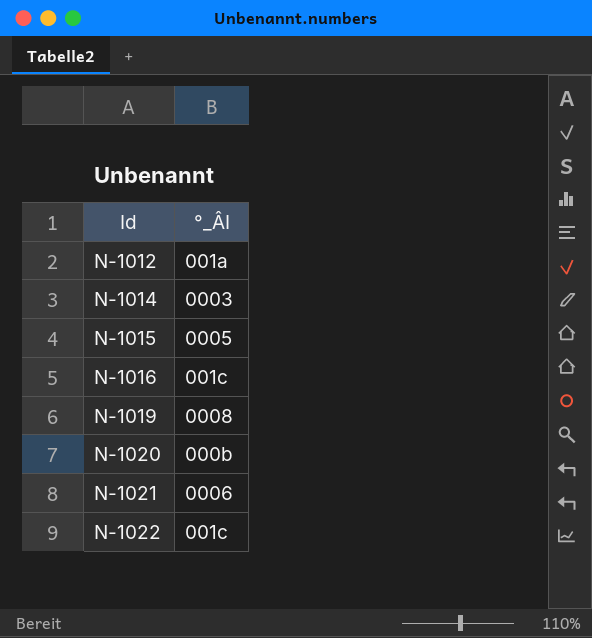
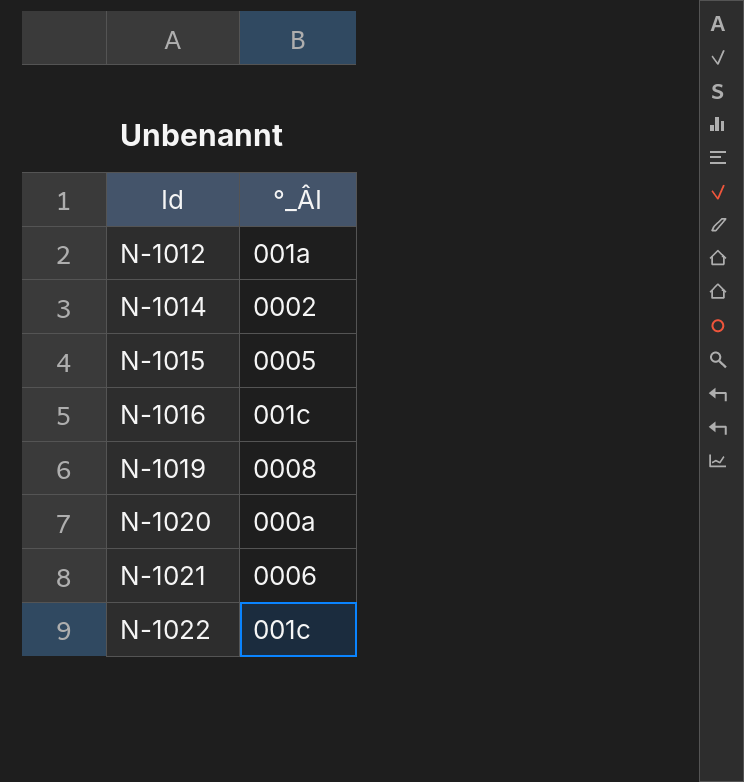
N-1014 | °_ÂI: 0003 -> 0002
N-1020 | °_ÂI: 000b -> 000a

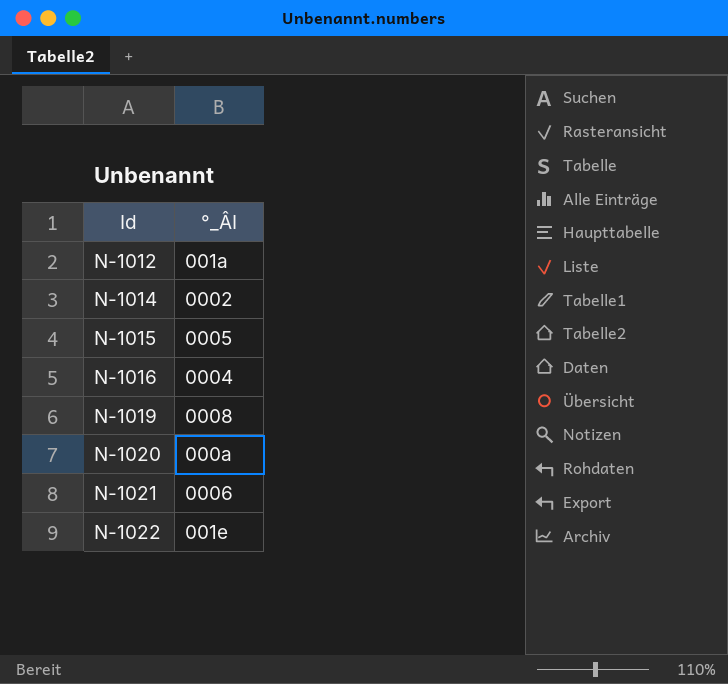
N-1016 | °_ÂI: 001c -> 0004
N-1022 | °_ÂI: 001c -> 001e

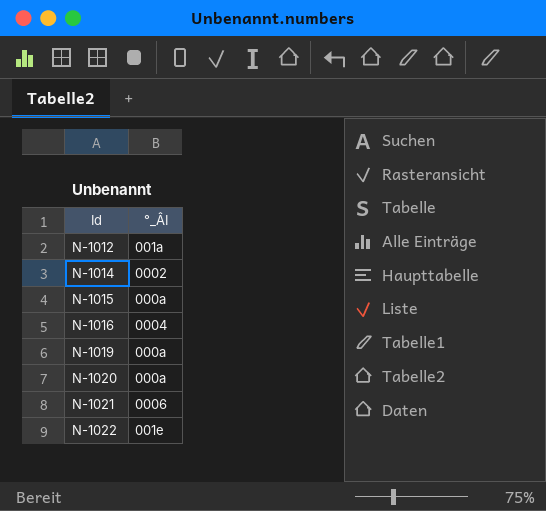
N-1015 | °_ÂI: 0005 -> 000a
N-1019 | °_ÂI: 0008 -> 000a

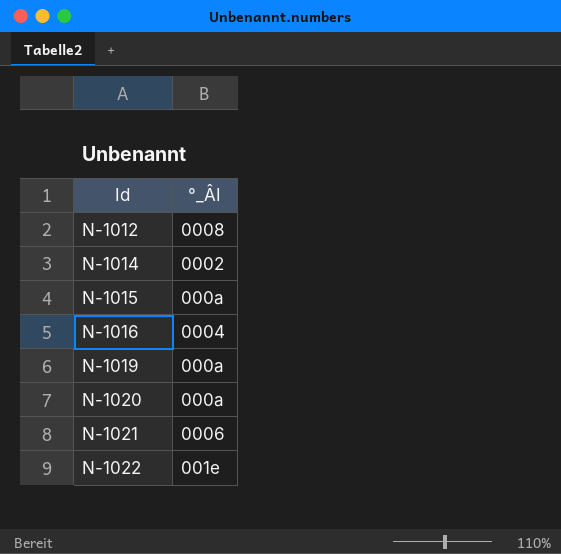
N-1012 | °_ÂI: 001a -> 0008

